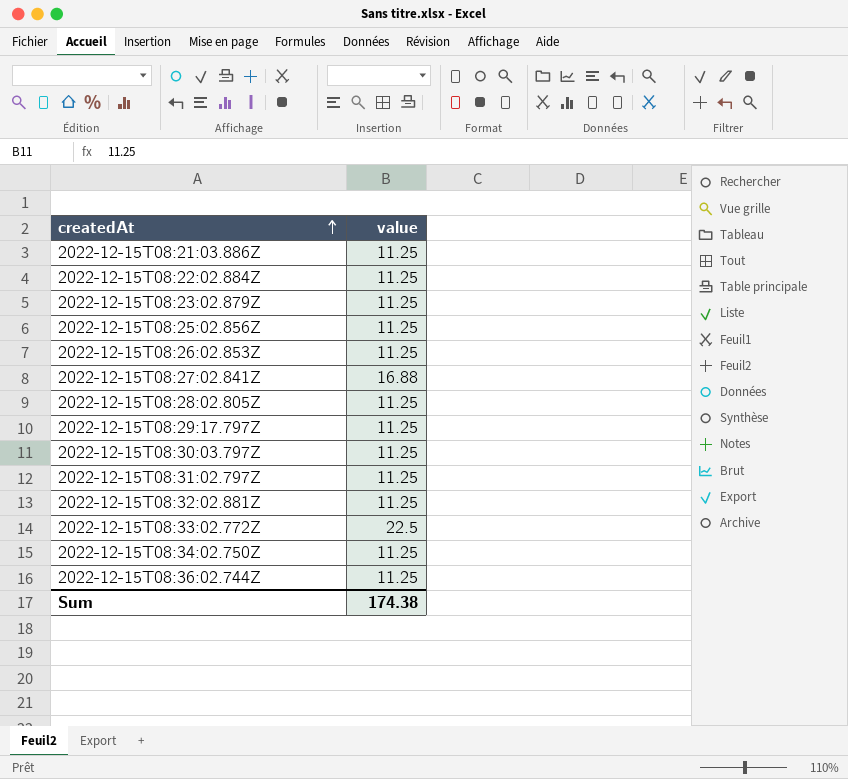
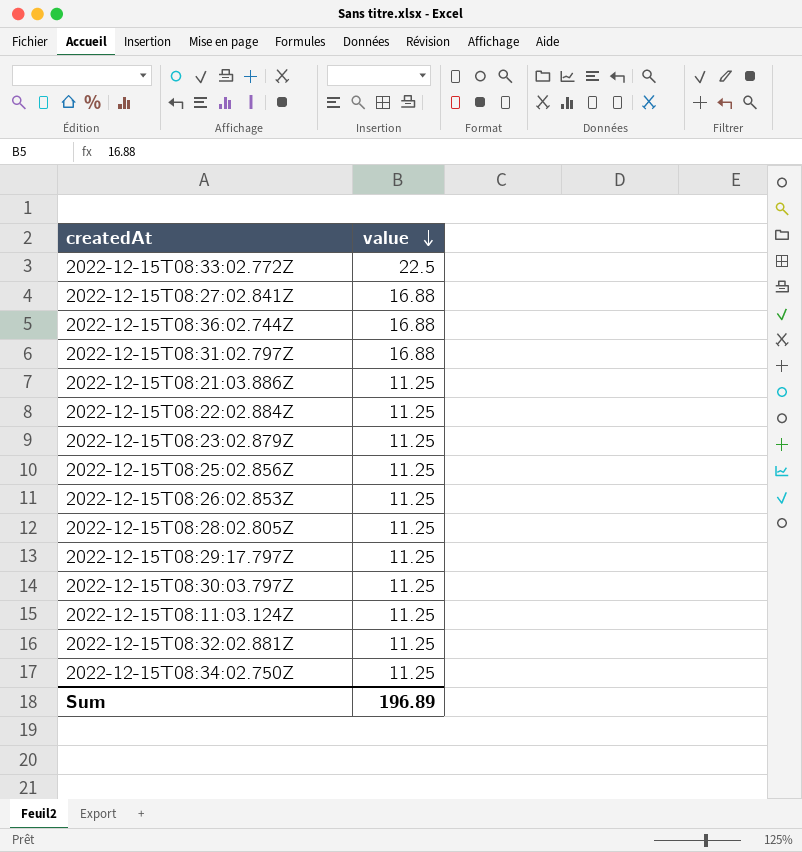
row order: createdAt ascending -> value descending
2022-12-15T08:36:02.744Z | value: 11.25 -> 16.88
2022-12-15T08:31:02.797Z | value: 11.25 -> 16.88
row 2022-12-15T08:11:03.124Z: none -> 11.25
Sum | value: 174.38 -> 196.89

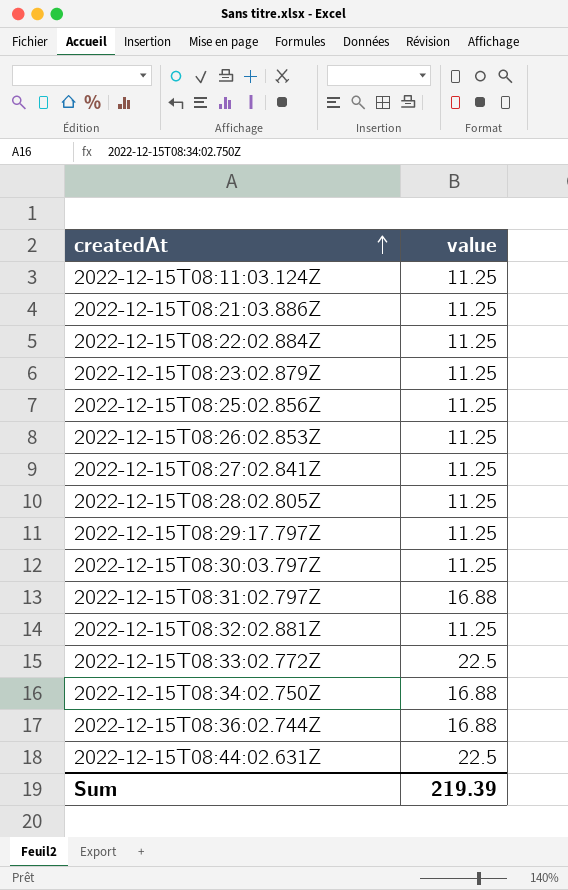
row order: value descending -> createdAt ascending
2022-12-15T08:27:02.841Z | value: 16.88 -> 11.25
2022-12-15T08:34:02.750Z | value: 11.25 -> 16.88
row 2022-12-15T08:44:02.631Z: none -> 22.5
Sum | value: 196.89 -> 219.39

